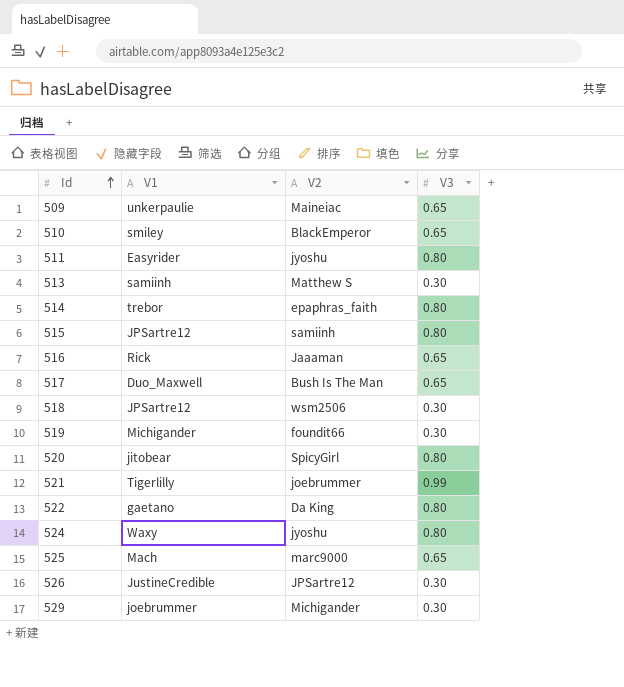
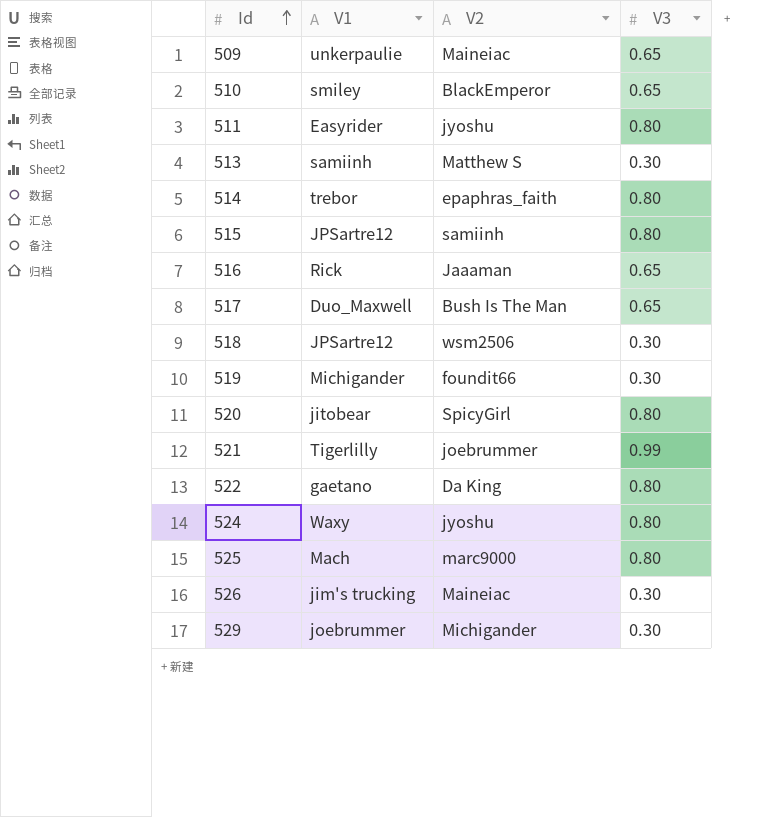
525 | V3: 0.65 -> 0.80
526 | V1: JustineCredible -> jim's trucking
526 | V2: JPSartre12 -> Maineiac

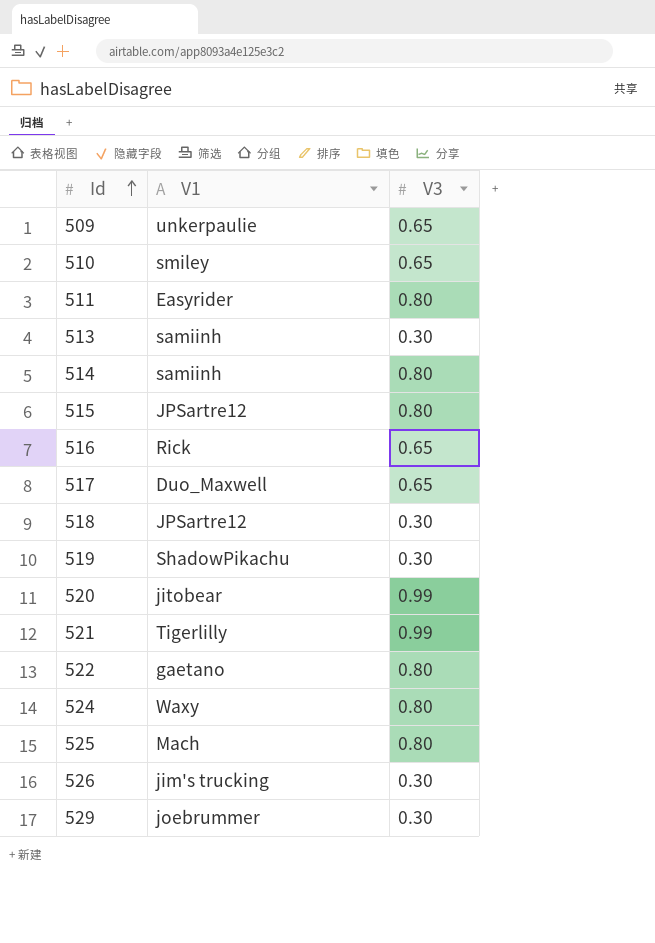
column V2 | position: 3 -> none
514 | V1: trebor -> samiinh
519 | V1: Michigander -> ShadowPikachu
520 | V3: 0.80 -> 0.99

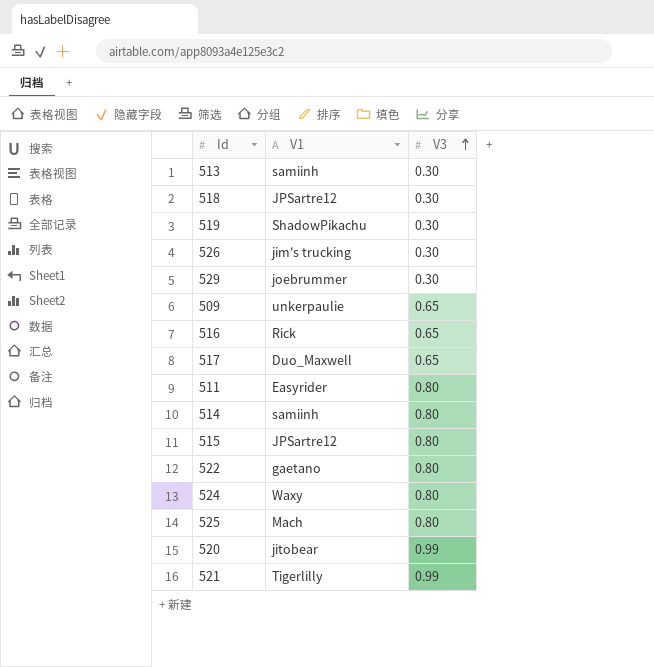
row order: Id ascending -> V3 ascending
row 510: smiley | 0.65 -> none

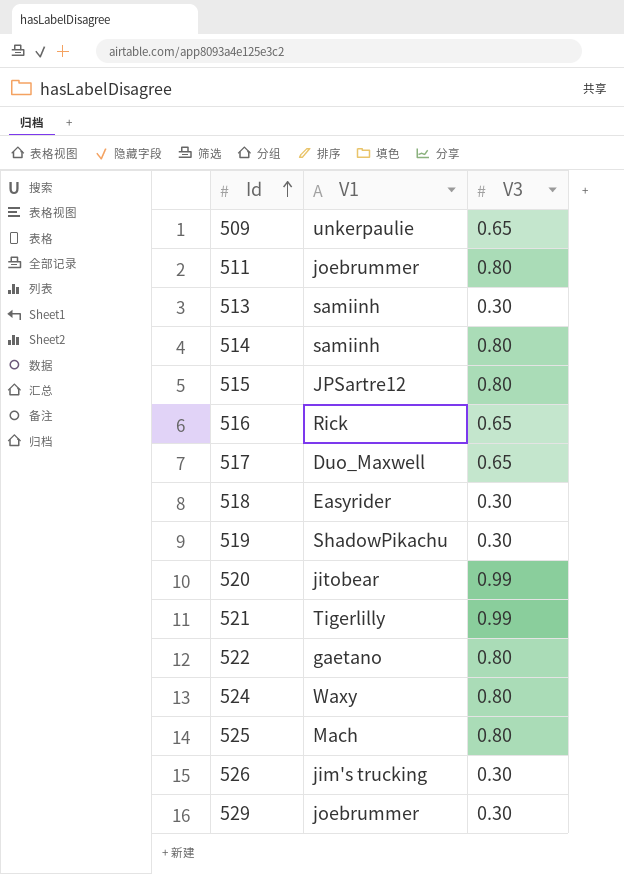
row order: V3 ascending -> Id ascending
511 | V1: Easyrider -> joebrummer
518 | V1: JPSartre12 -> Easyrider

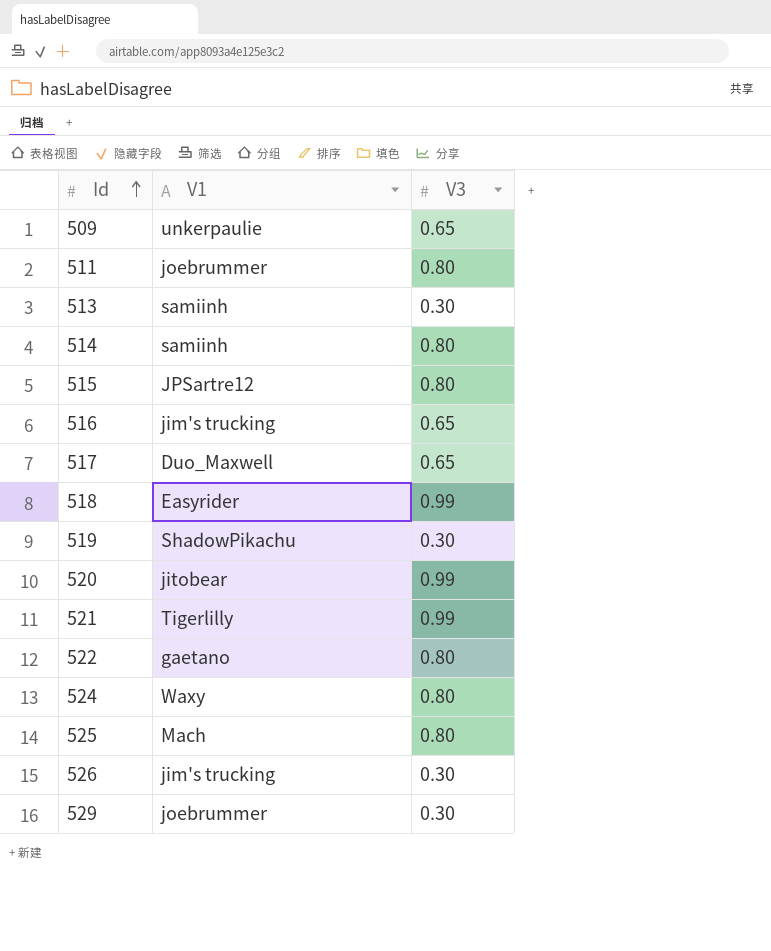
516 | V1: Rick -> jim's trucking
518 | V3: 0.30 -> 0.99

